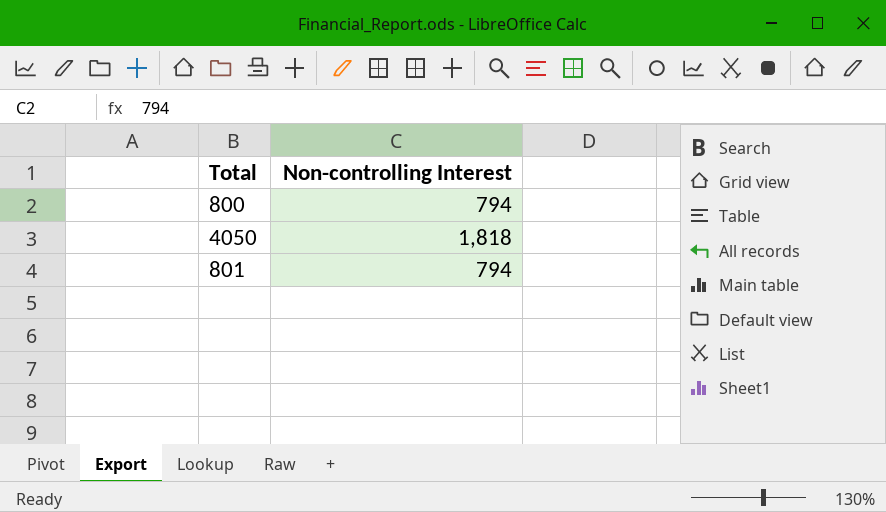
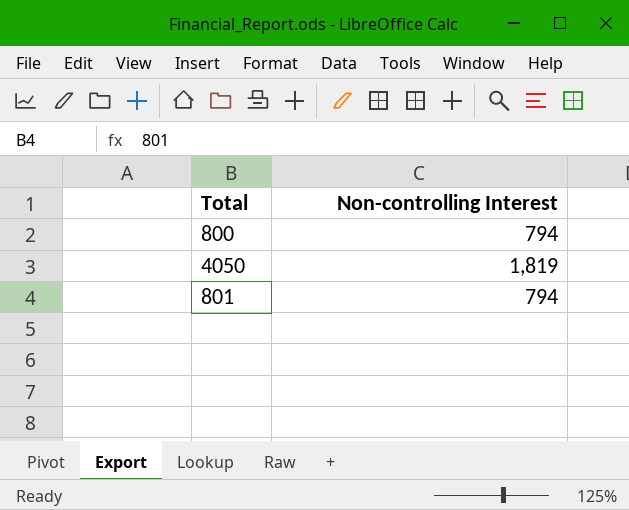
4050 | Non-controlling Interest: 1,818 -> 1,819

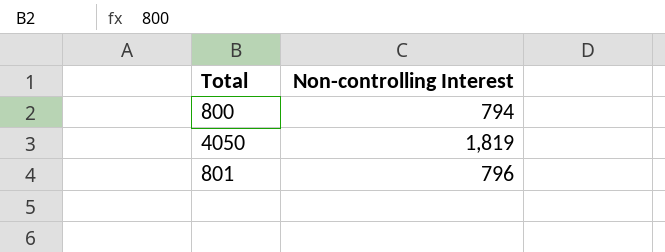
801 | Non-controlling Interest: 794 -> 796

